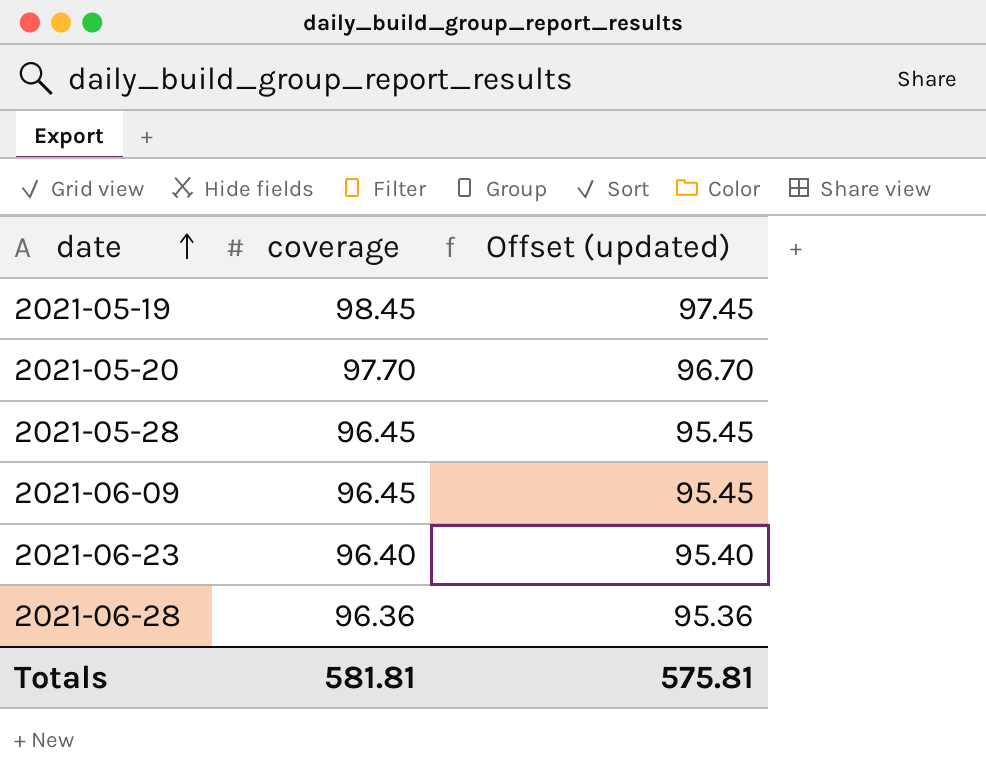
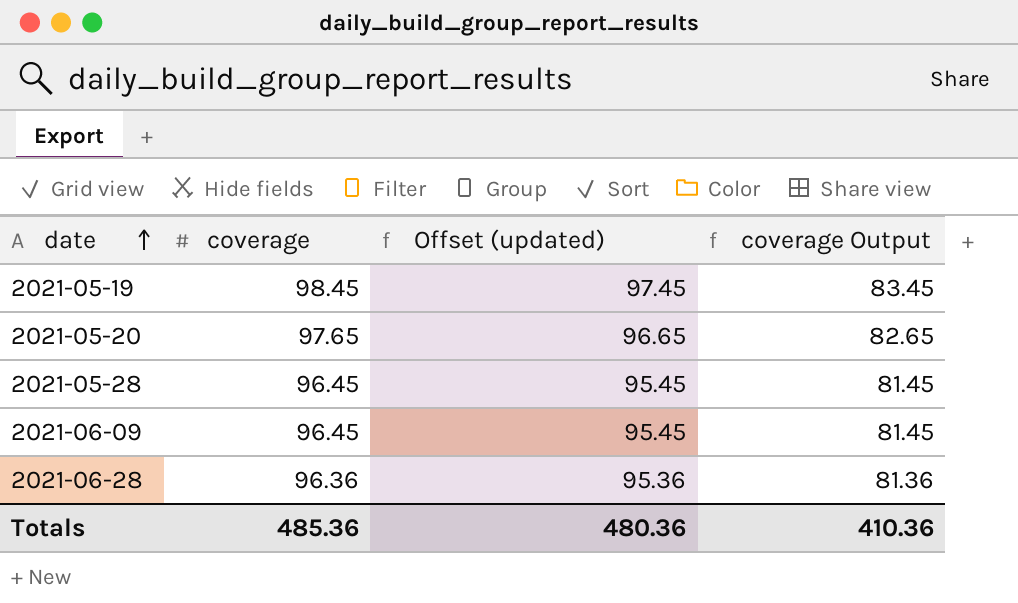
column coverage Output | formula: none -> [coverage] - 15
row 2021-06-23: 96.40 | 95.40 -> none
2021-05-20 | coverage: 97.70 -> 97.65
2021-05-20 | Offset (updated): 96.70 -> 96.65
Totals | coverage: 581.81 -> 485.36
Totals | Offset (updated): 575.81 -> 480.36

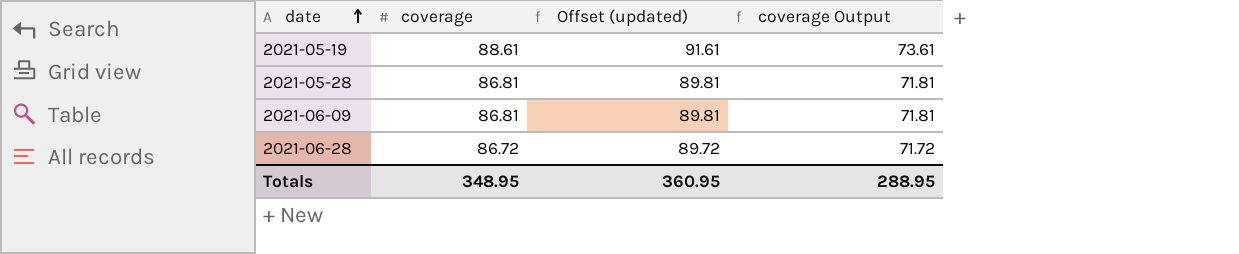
column Offset (updated) | formula: [coverage] - 1 -> [coverage] + 3
row 2021-05-20: 97.65 | 96.65 | 82.65 -> none
2021-05-19 | coverage: 98.45 -> 88.61
2021-05-19 | coverage Output: 83.45 -> 73.61
2021-05-28 | coverage: 96.45 -> 86.81
2021-05-28 | coverage Output: 81.45 -> 71.81
2021-06-09 | coverage: 96.45 -> 86.81
2021-06-09 | coverage Output: 81.45 -> 71.81
2021-06-28 | coverage: 96.36 -> 86.72
2021-06-28 | coverage Output: 81.36 -> 71.72
Totals | coverage: 485.36 -> 348.95
Totals | Offset (updated): 480.36 -> 360.95
Totals | coverage Output: 410.36 -> 288.95

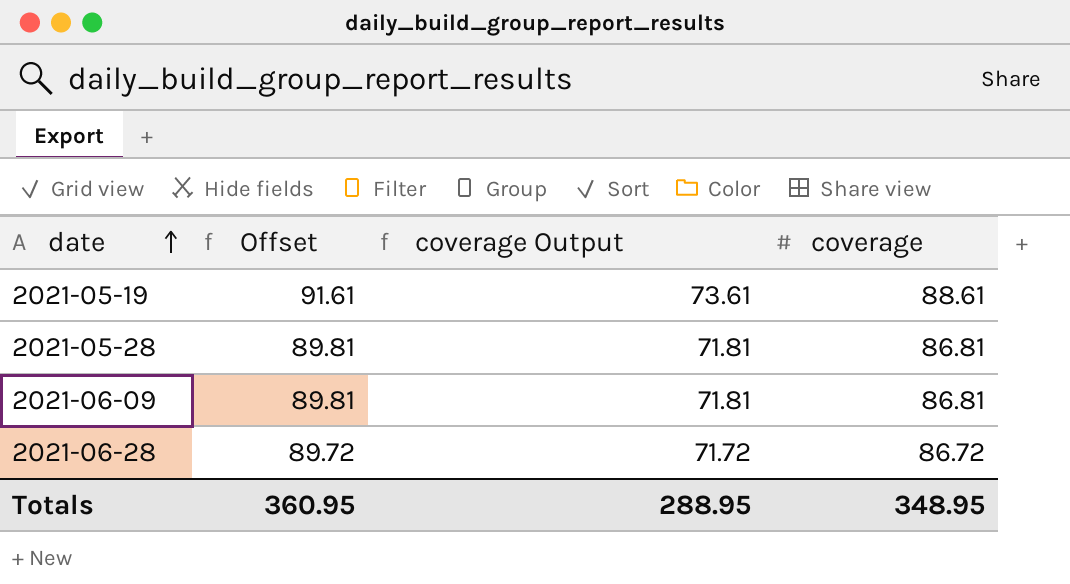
column name: Offset (updated) -> Offset
column coverage | position: 2 -> 4

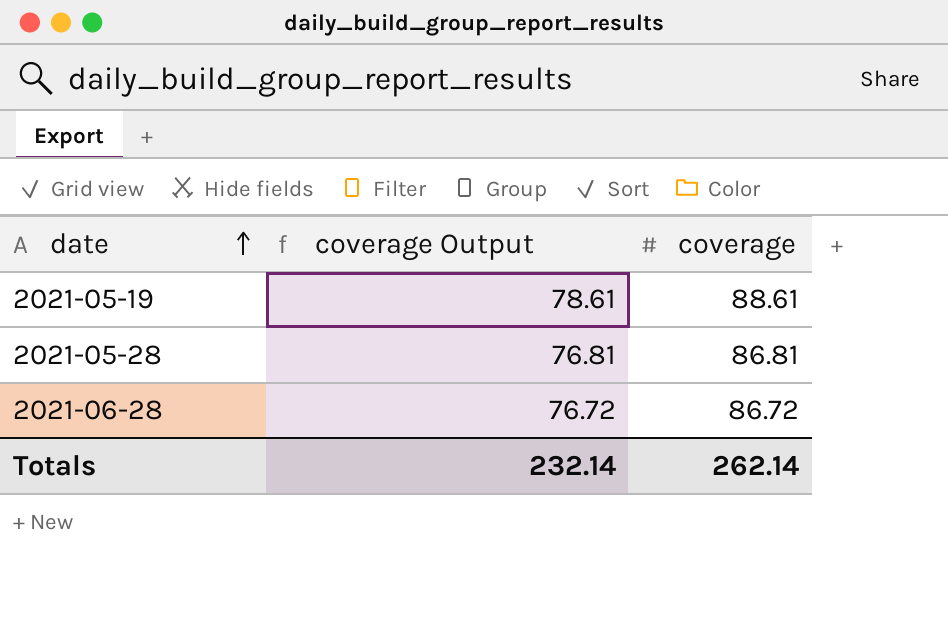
column Offset | formula: [coverage] + 3 -> none
column coverage Output | formula: [coverage] - 15 -> [coverage] - 10
row 2021-06-09: 89.81 | 71.81 | 86.81 -> none
Totals | coverage Output: 288.95 -> 232.14
Totals | coverage: 348.95 -> 262.14

